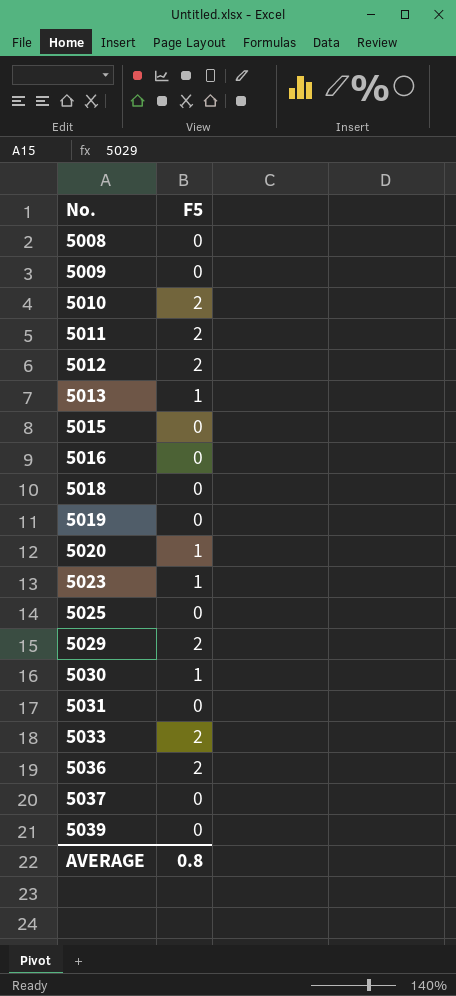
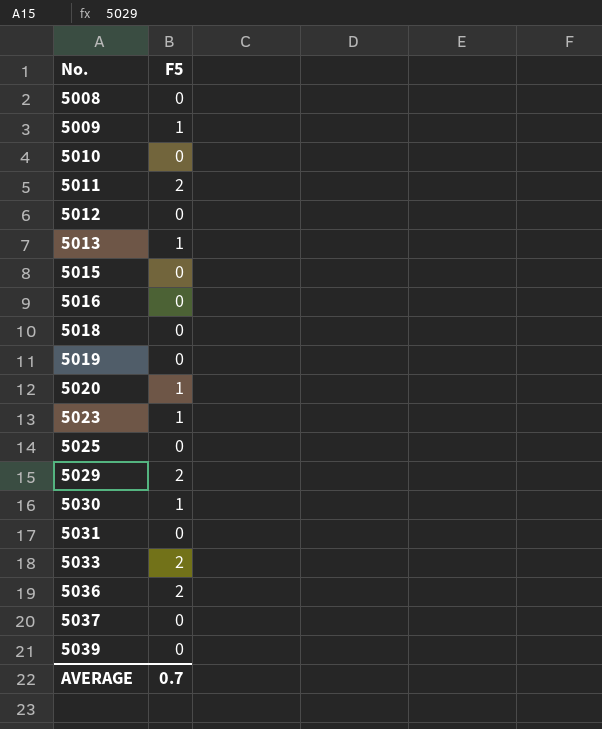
5009 | F5: 0 -> 1
5010 | F5: 2 -> 0
5012 | F5: 2 -> 0
AVERAGE | F5: 0.8 -> 0.7

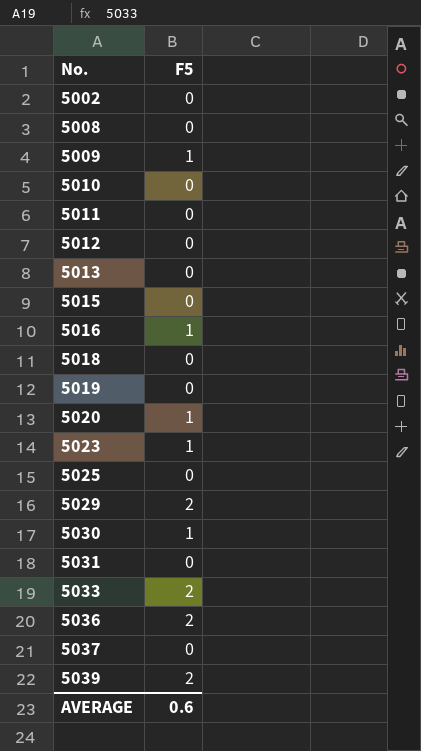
row 5002: none -> 0
5011 | F5: 2 -> 0
5013 | F5: 1 -> 0
5016 | F5: 0 -> 1
5039 | F5: 0 -> 2
AVERAGE | F5: 0.7 -> 0.6

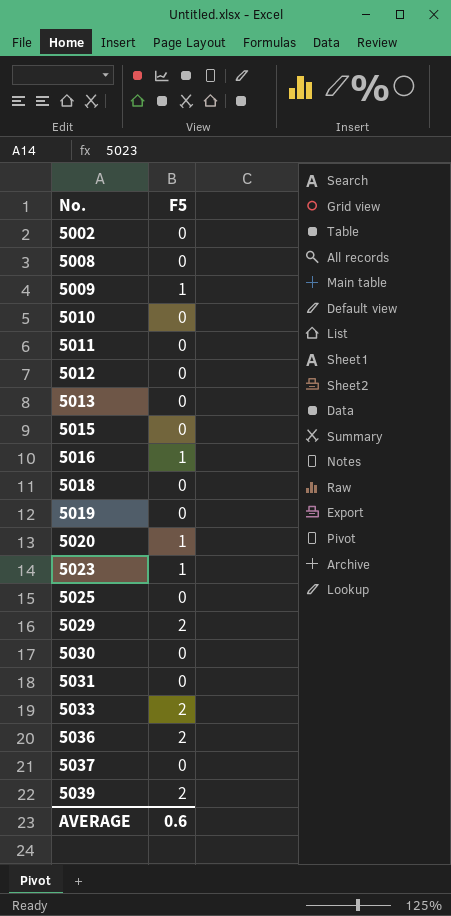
5030 | F5: 1 -> 0

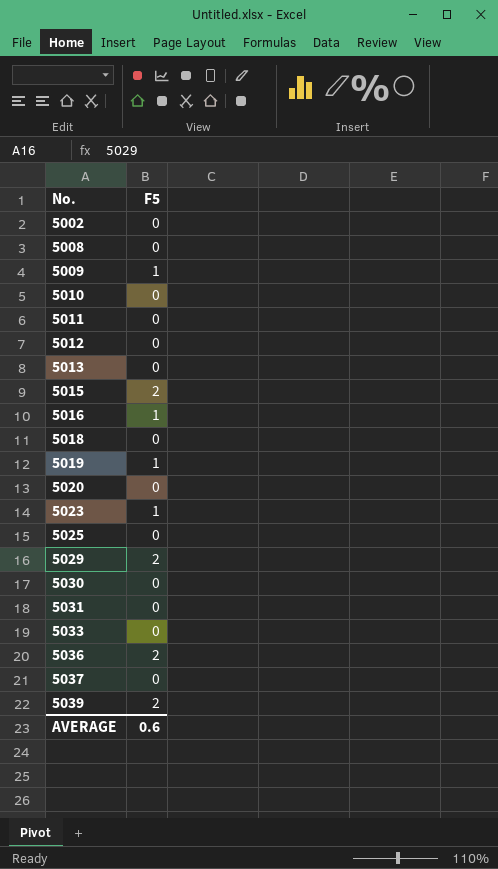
5015 | F5: 0 -> 2
5019 | F5: 0 -> 1
5020 | F5: 1 -> 0
5033 | F5: 2 -> 0

